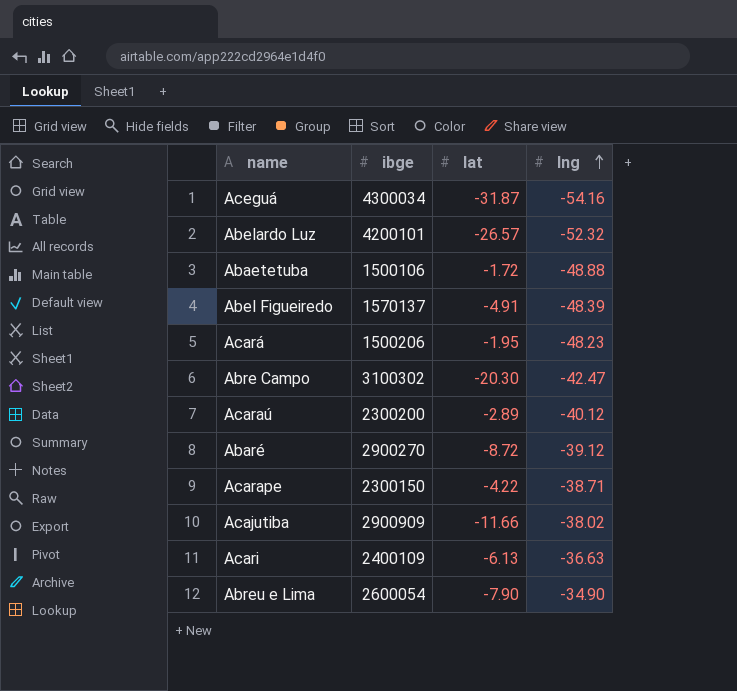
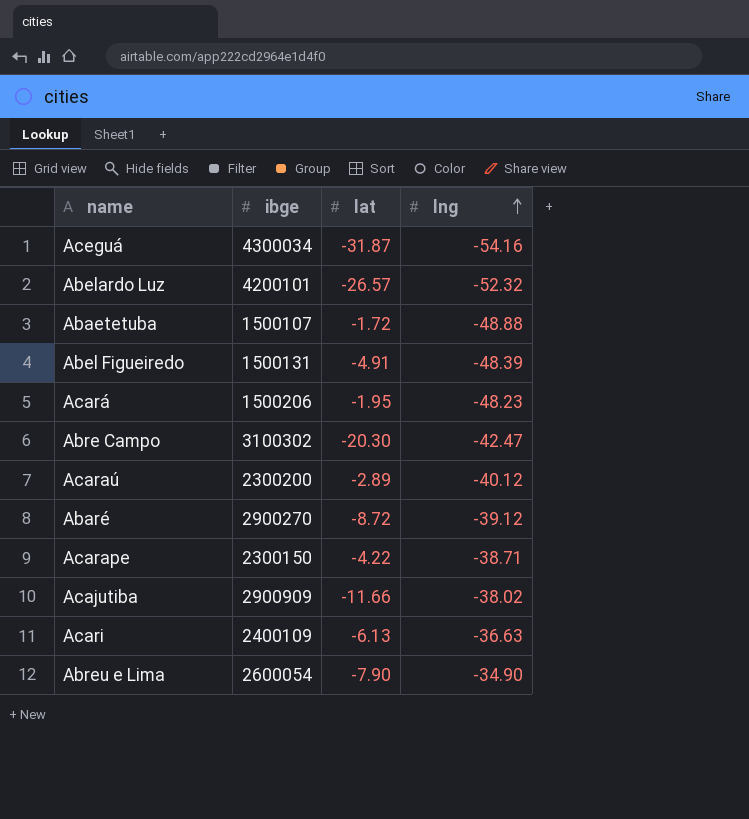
Abaetetuba | ibge: 1500106 -> 1500107
Abel Figueiredo | ibge: 1570137 -> 1500131

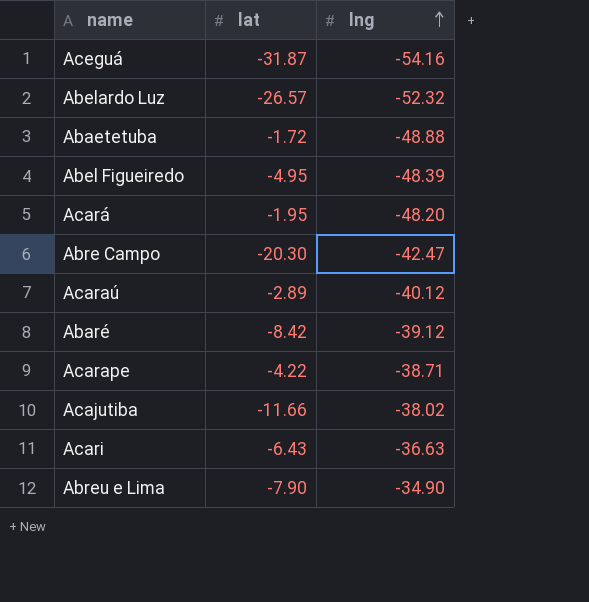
column ibge | position: 2 -> none
Abel Figueiredo | lat: -4.91 -> -4.95
Acará | lng: -48.23 -> -48.20
Abaré | lat: -8.72 -> -8.42
Acari | lat: -6.13 -> -6.43

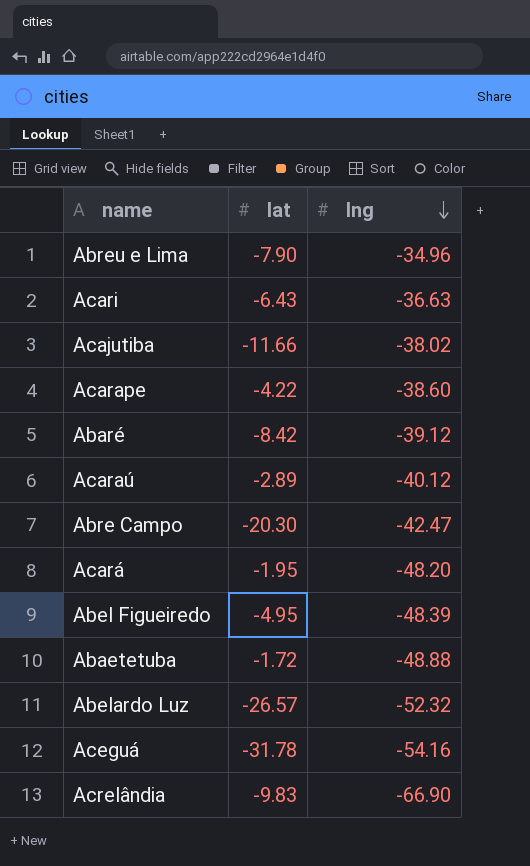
row order: lng ascending -> lng descending
Abreu e Lima | lng: -34.90 -> -34.96
Acarape | lng: -38.71 -> -38.60
Aceguá | lat: -31.87 -> -31.78
row Acrelândia: none -> -9.83 | -66.90

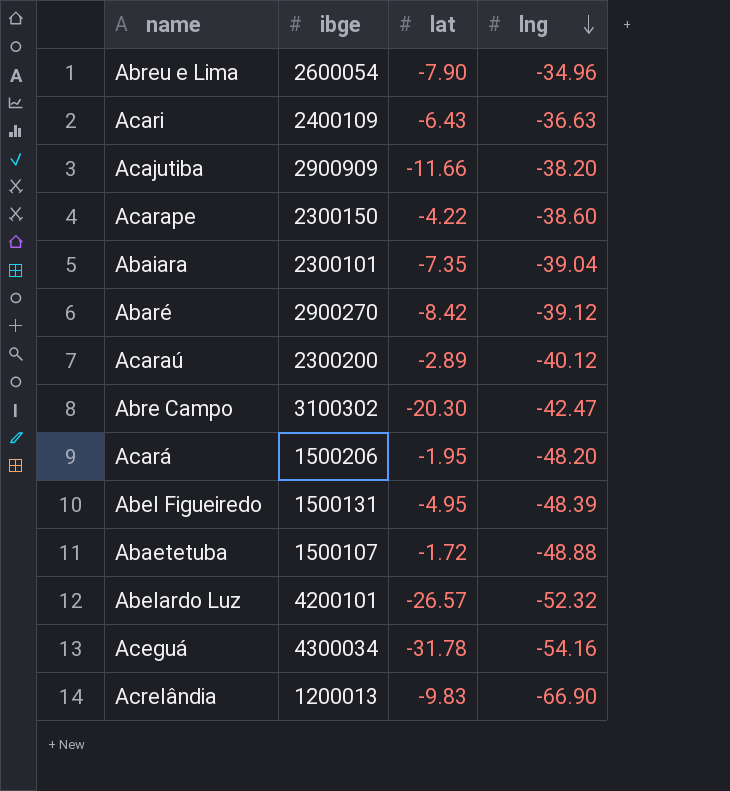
column ibge | position: none -> 2
Acajutiba | lng: -38.02 -> -38.20
row Abaiara: none -> 2300101 | -7.35 | -39.04

